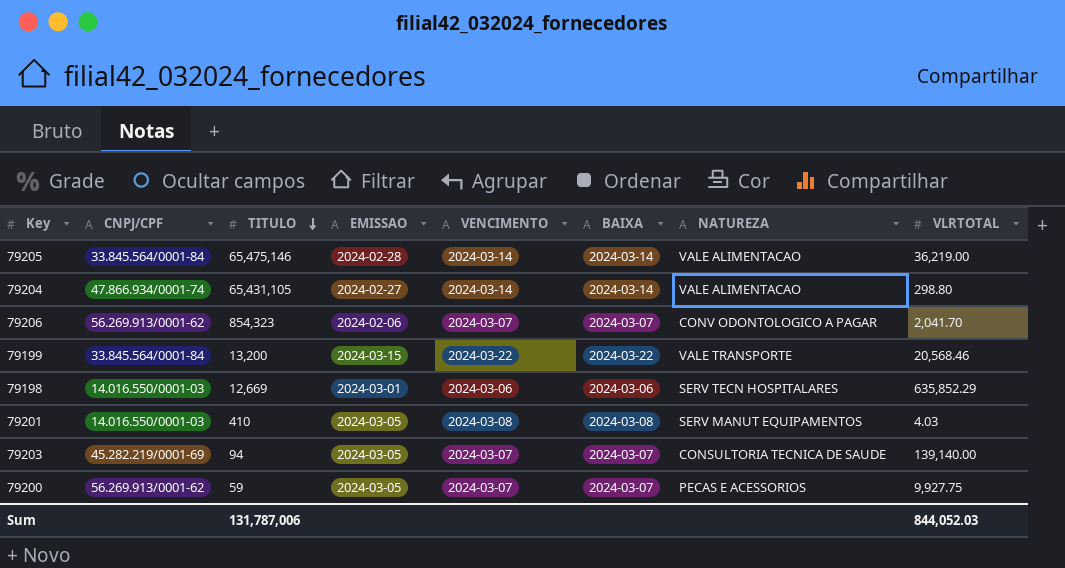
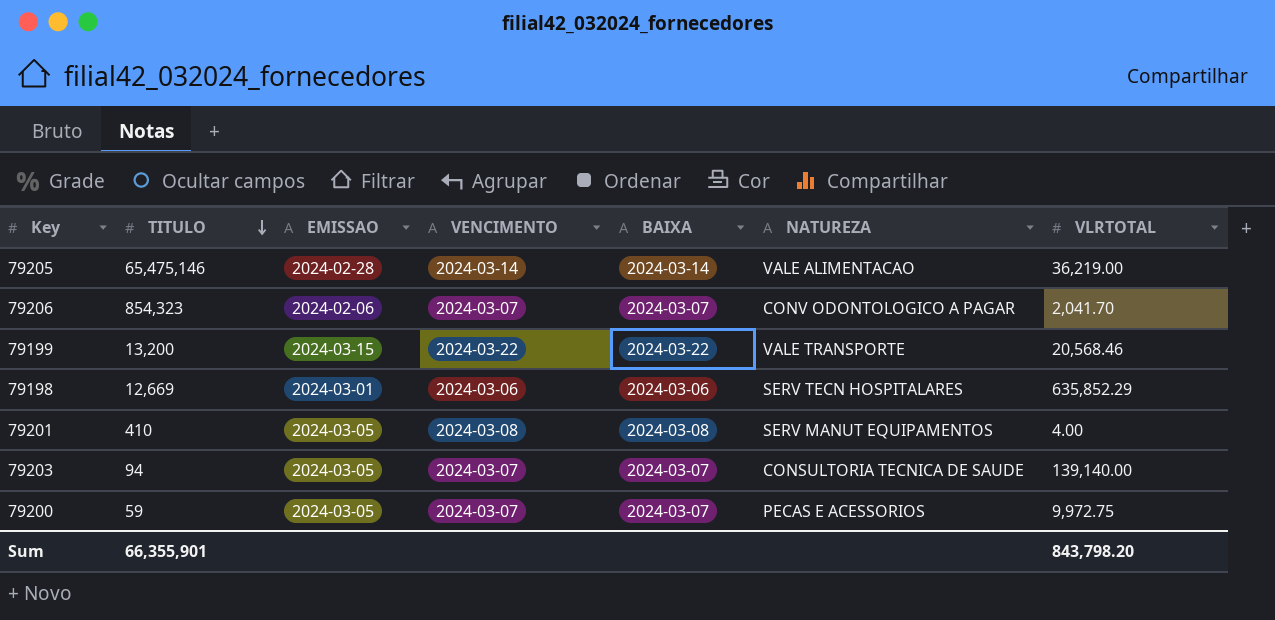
column CNPJ/CPF | position: 2 -> none
row 79204: 47.866.934/0001-74 | 65,431,105 | 2024-02-27 | 2024-03-14 | 2024-03-14 | VALE ALIMENTACAO | 298.80 -> none
79201 | VLRTOTAL: 4.03 -> 4.00
79200 | VLRTOTAL: 9,927.75 -> 9,972.75
Sum | TITULO: 131,787,006 -> 66,355,901
Sum | VLRTOTAL: 844,052.03 -> 843,798.20

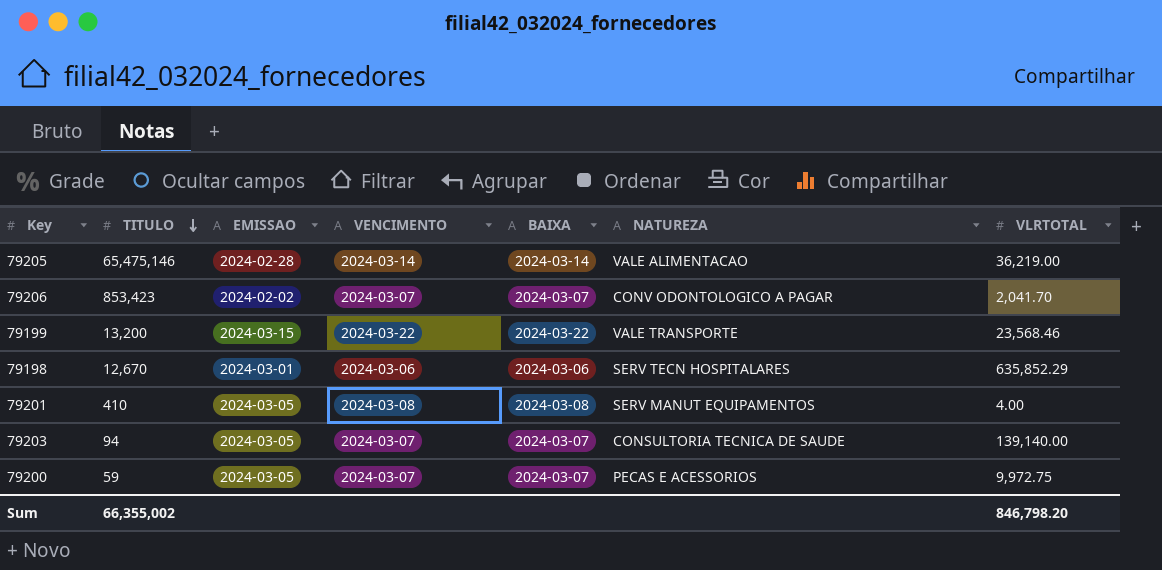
79206 | TITULO: 854,323 -> 853,423
79206 | EMISSAO: 2024-02-06 -> 2024-02-02
79199 | VLRTOTAL: 20,568.46 -> 23,568.46
79198 | TITULO: 12,669 -> 12,670
Sum | TITULO: 66,355,901 -> 66,355,002
Sum | VLRTOTAL: 843,798.20 -> 846,798.20

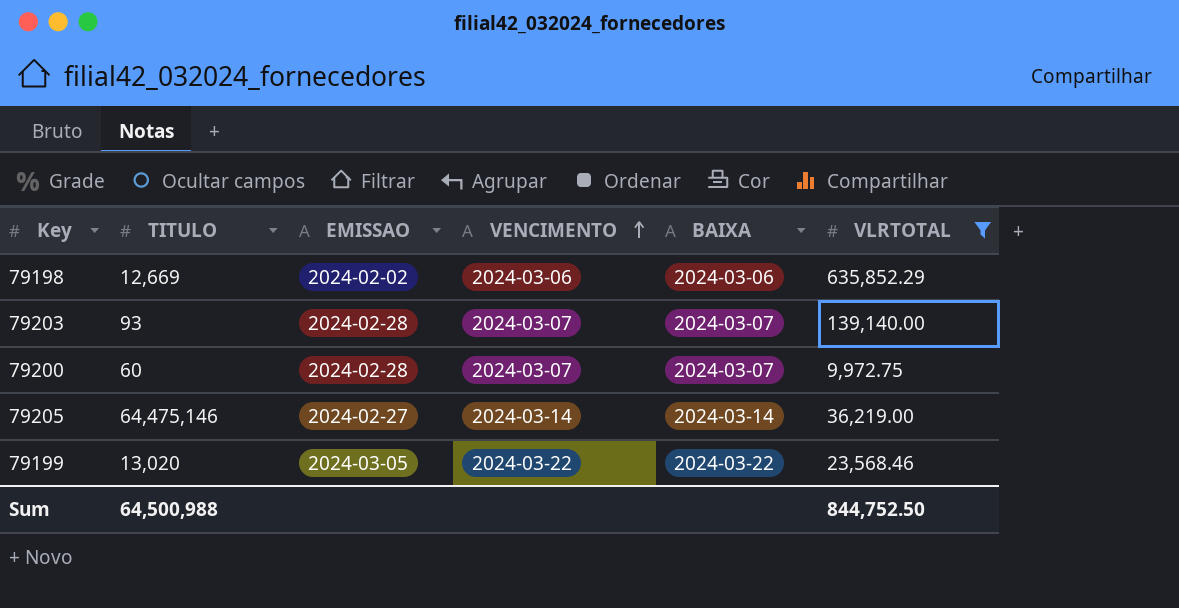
filter: none -> VLRTOTAL >= 9,972.75
row order: TITULO descending -> VENCIMENTO ascending
column NATUREZA | position: 6 -> none
79198 | TITULO: 12,670 -> 12,669
79198 | EMISSAO: 2024-03-01 -> 2024-02-02
79203 | TITULO: 94 -> 93
79203 | EMISSAO: 2024-03-05 -> 2024-02-28
79200 | TITULO: 59 -> 60
79200 | EMISSAO: 2024-03-05 -> 2024-02-28
79205 | TITULO: 65,475,146 -> 64,475,146
79205 | EMISSAO: 2024-02-28 -> 2024-02-27
79199 | TITULO: 13,200 -> 13,020
79199 | EMISSAO: 2024-03-15 -> 2024-03-05
Sum | TITULO: 66,355,002 -> 64,500,988
Sum | VLRTOTAL: 846,798.20 -> 844,752.50

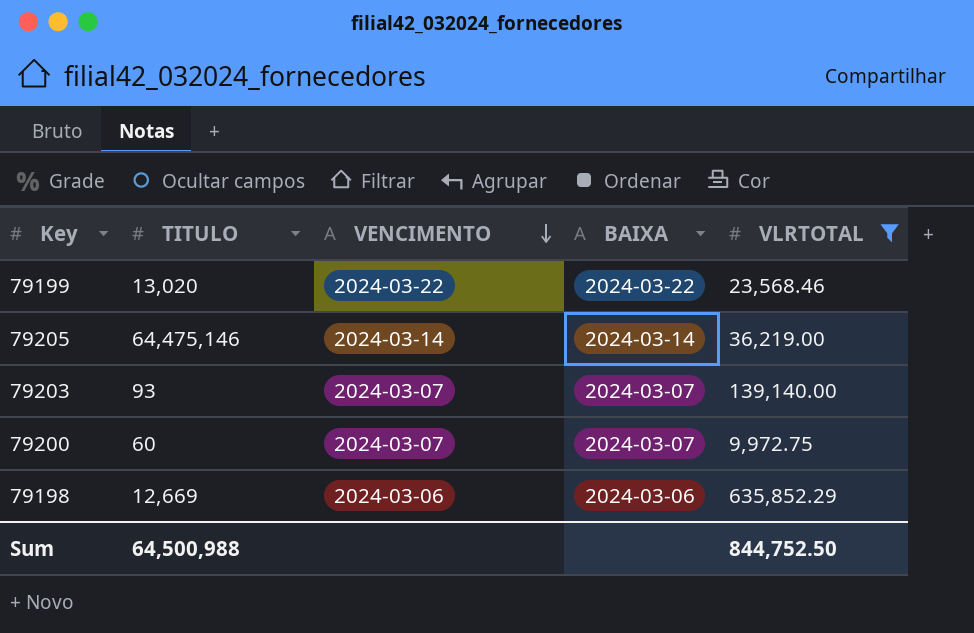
row order: VENCIMENTO ascending -> VENCIMENTO descending
column EMISSAO | position: 3 -> none

